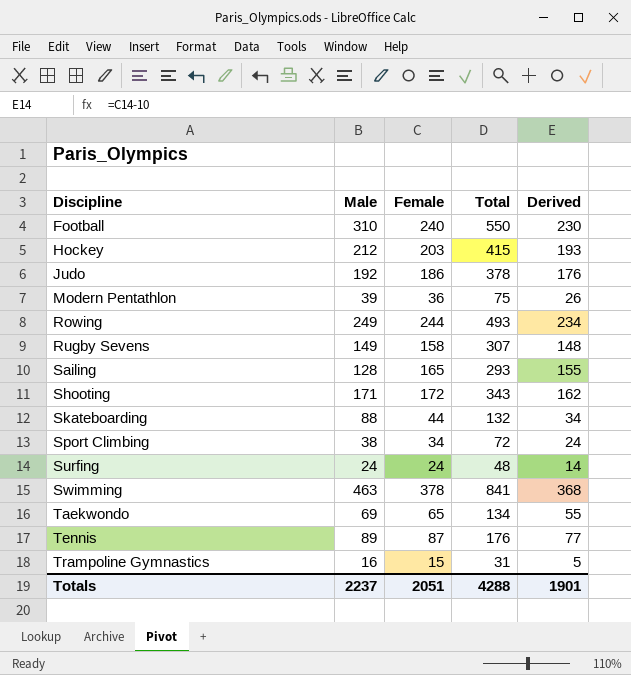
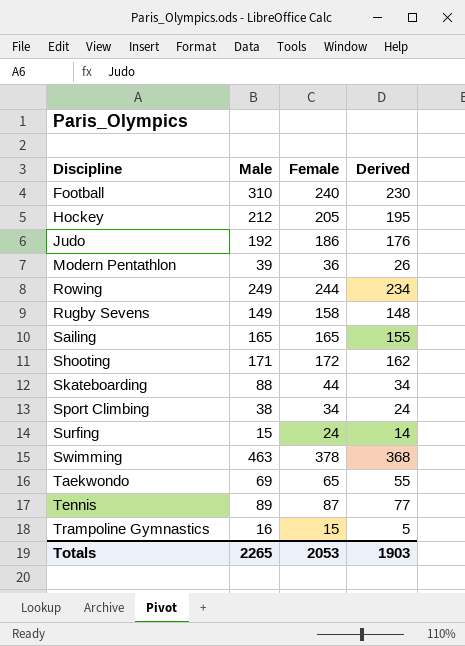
column Total | formula: [Male] + [Female] -> none
Hockey | Female: 203 -> 205
Hockey | Derived: 193 -> 195
Sailing | Male: 128 -> 165
Surfing | Male: 24 -> 15
Totals | Male: 2237 -> 2265
Totals | Female: 2051 -> 2053
Totals | Derived: 1901 -> 1903

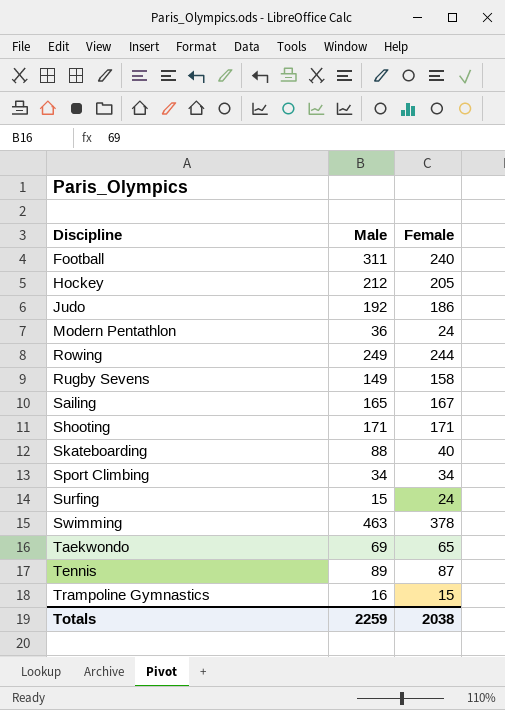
column Derived | formula: [Female] - 10 -> none
Football | Male: 310 -> 311
Modern Pentathlon | Male: 39 -> 36
Modern Pentathlon | Female: 36 -> 24
Sailing | Female: 165 -> 167
Shooting | Female: 172 -> 171
Skateboarding | Female: 44 -> 40
Sport Climbing | Male: 38 -> 34
Totals | Male: 2265 -> 2259
Totals | Female: 2053 -> 2038

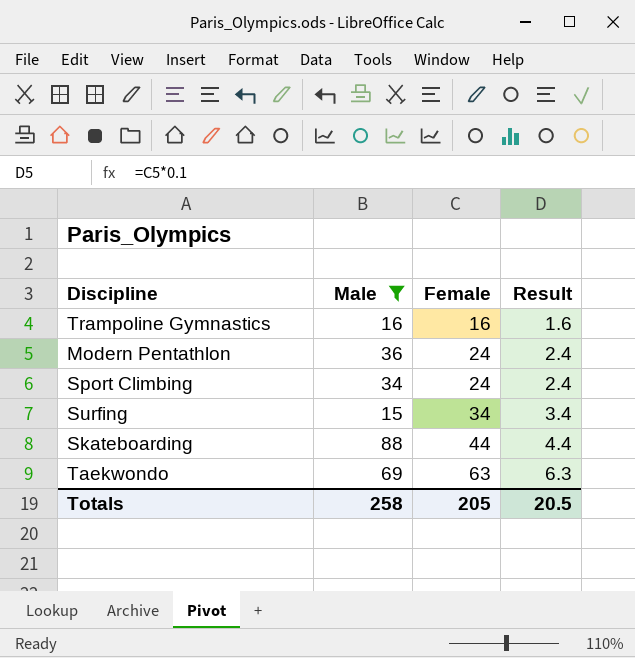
filter: none -> Male <= 88
row order: Discipline ascending -> Female ascending
column Result | formula: none -> [Female] * 0.1
Trampoline Gymnastics | Female: 15 -> 16
Sport Climbing | Female: 34 -> 24
Surfing | Female: 24 -> 34
Skateboarding | Female: 40 -> 44
Taekwondo | Female: 65 -> 63
Totals | Male: 2259 -> 258
Totals | Female: 2038 -> 205

